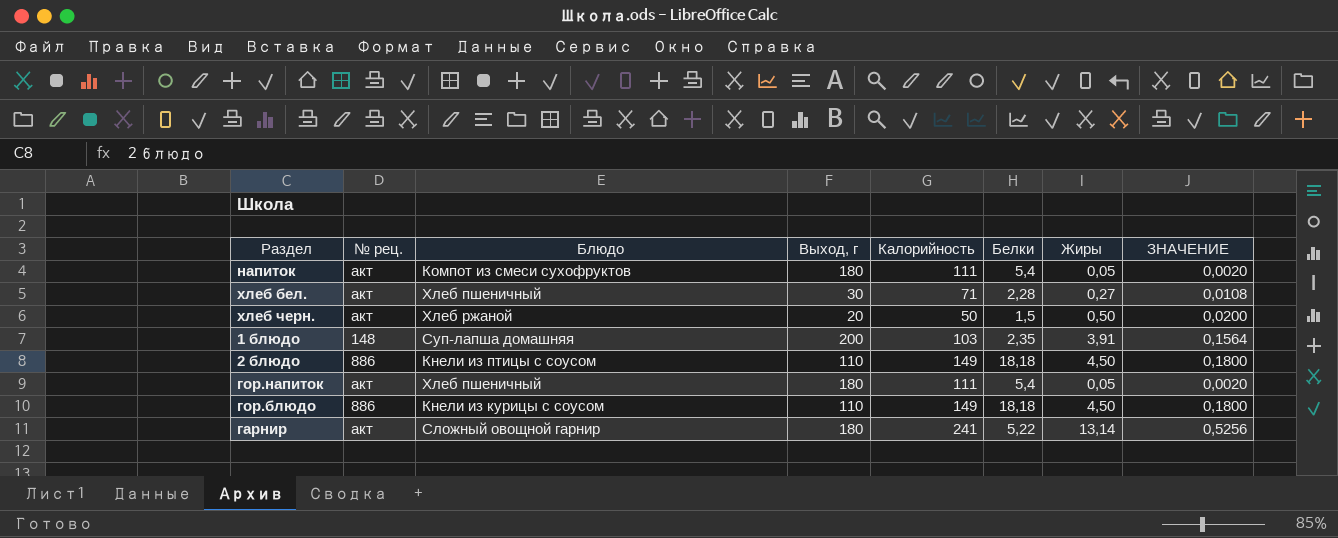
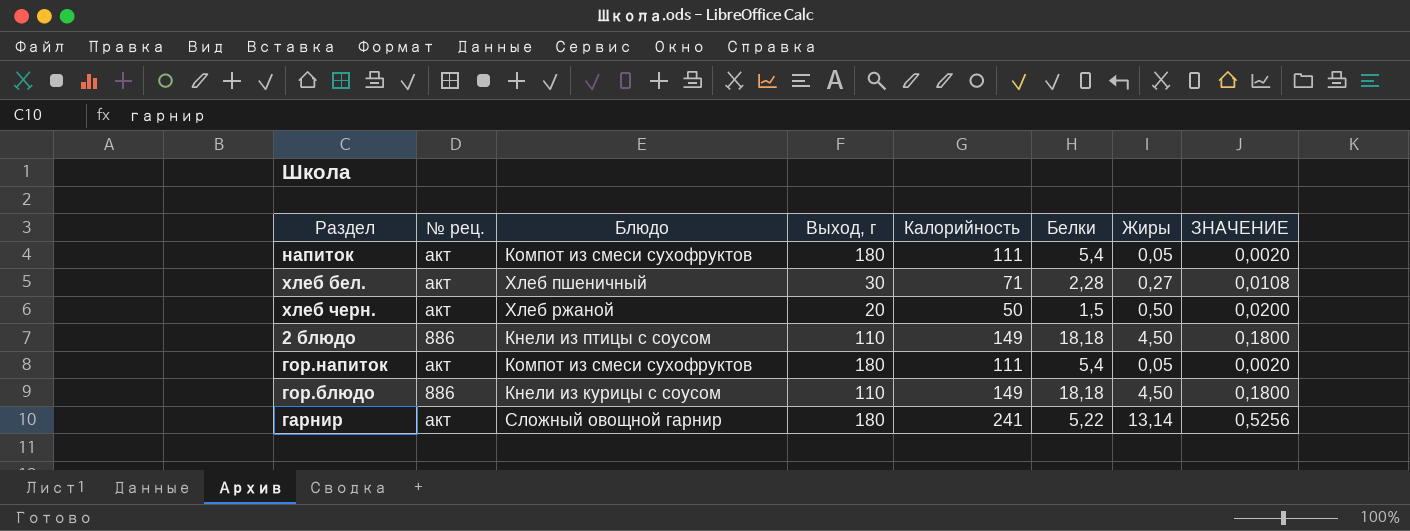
row 1 блюдо: 148 | Суп-лапша домашняя | 200 | 103 | 2,35 | 3,91 | 0,1564 -> none
гор.напиток | Блюдо: Хлеб пшеничный -> Компот из смеси сухофруктов

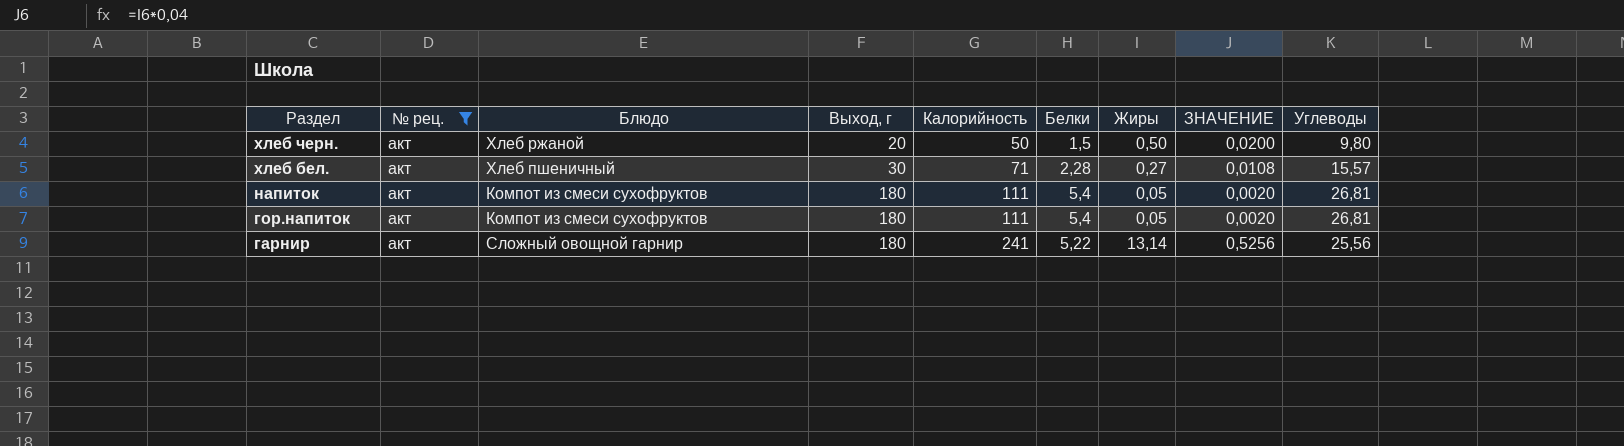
filter: none -> № рец. = акт
row order: none -> Раздел descending
column Углеводы | position: none -> 9

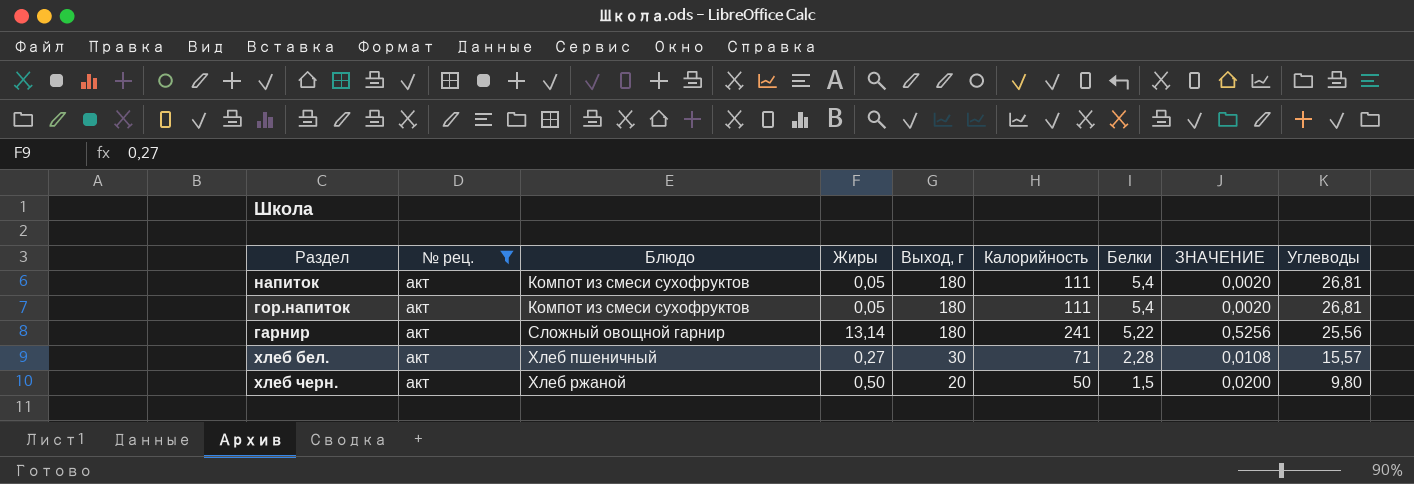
row order: Раздел descending -> Блюдо ascending
column Жиры | position: 7 -> 4

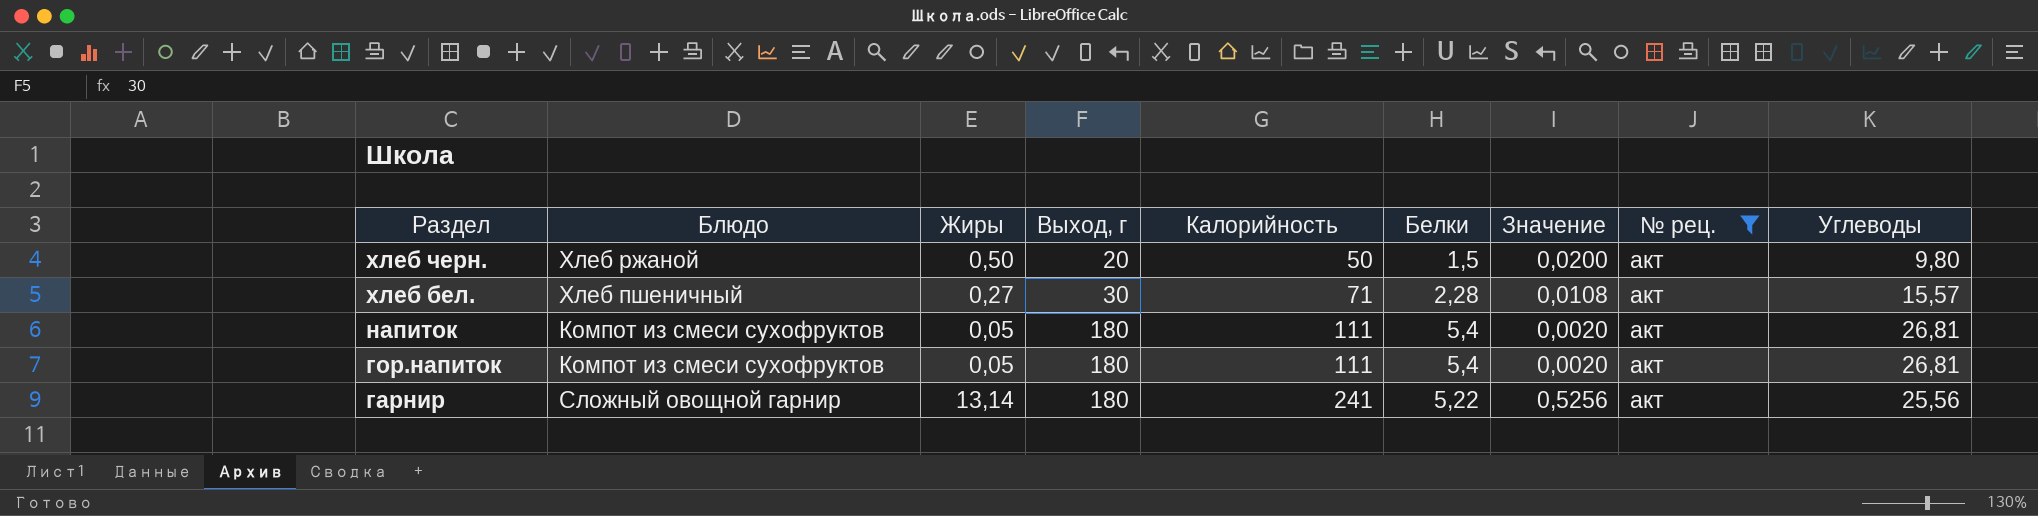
row order: Блюдо ascending -> Раздел descending
column name: ЗНАЧЕНИЕ -> Значение
column № рец. | position: 2 -> 8

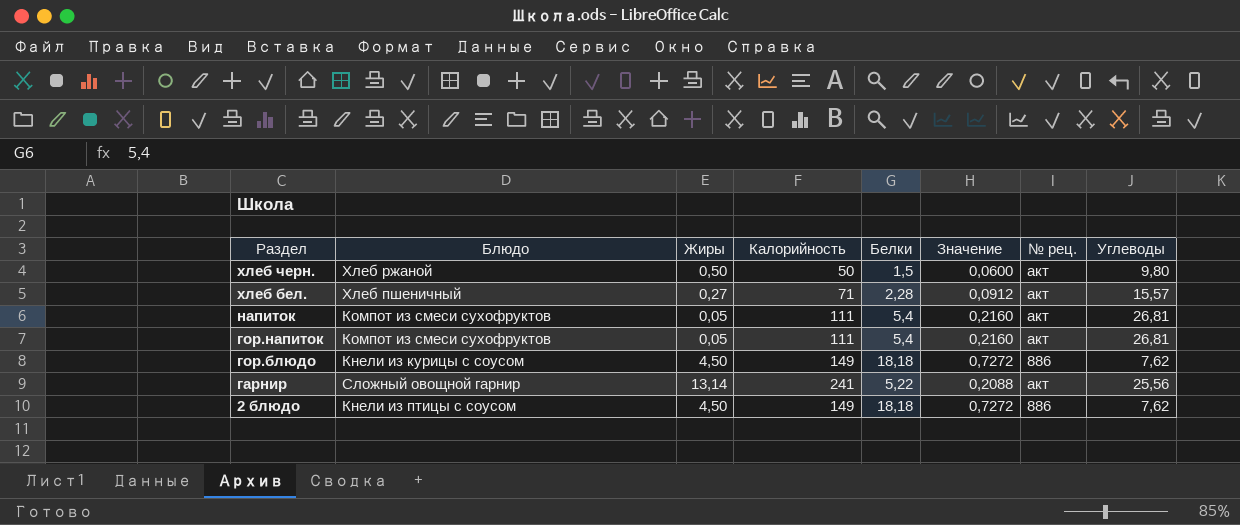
filter: № рец. = акт -> none
column Выход, г | position: 4 -> none
column Значение | formula: [Жиры] * 0,04 -> [Белки] * 0,04

